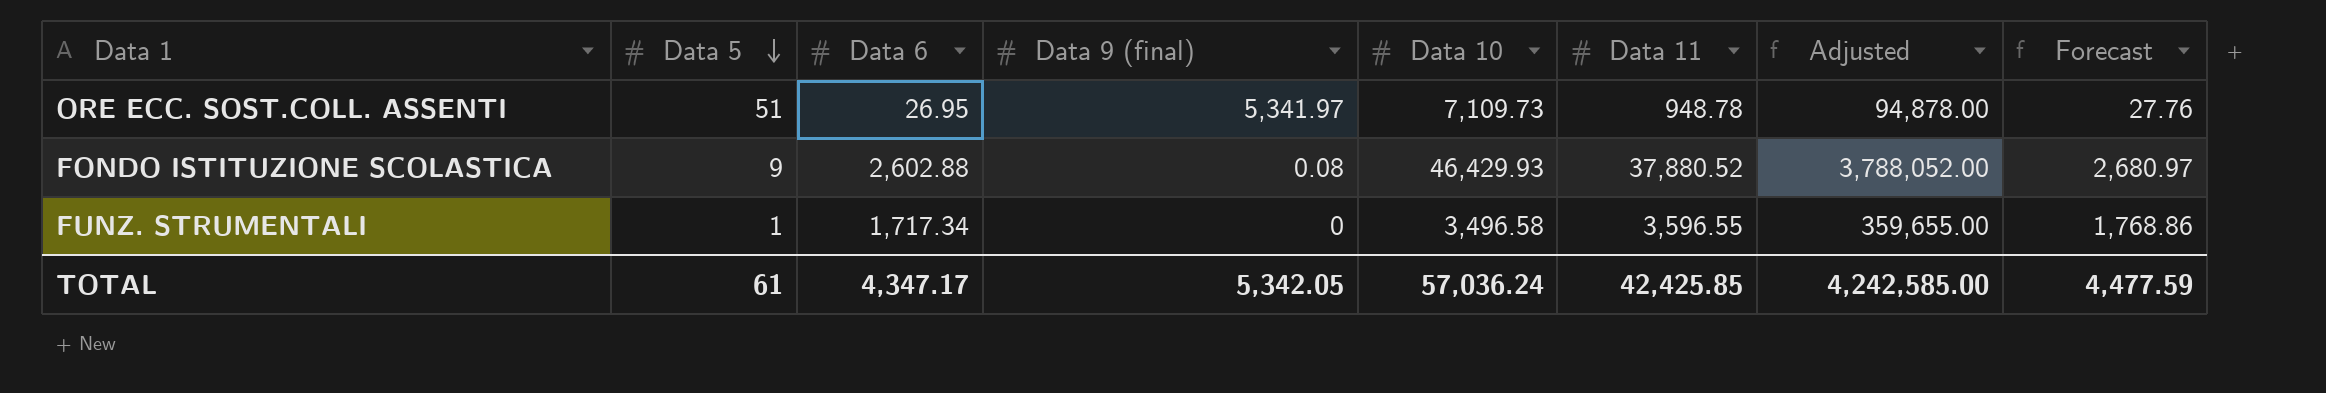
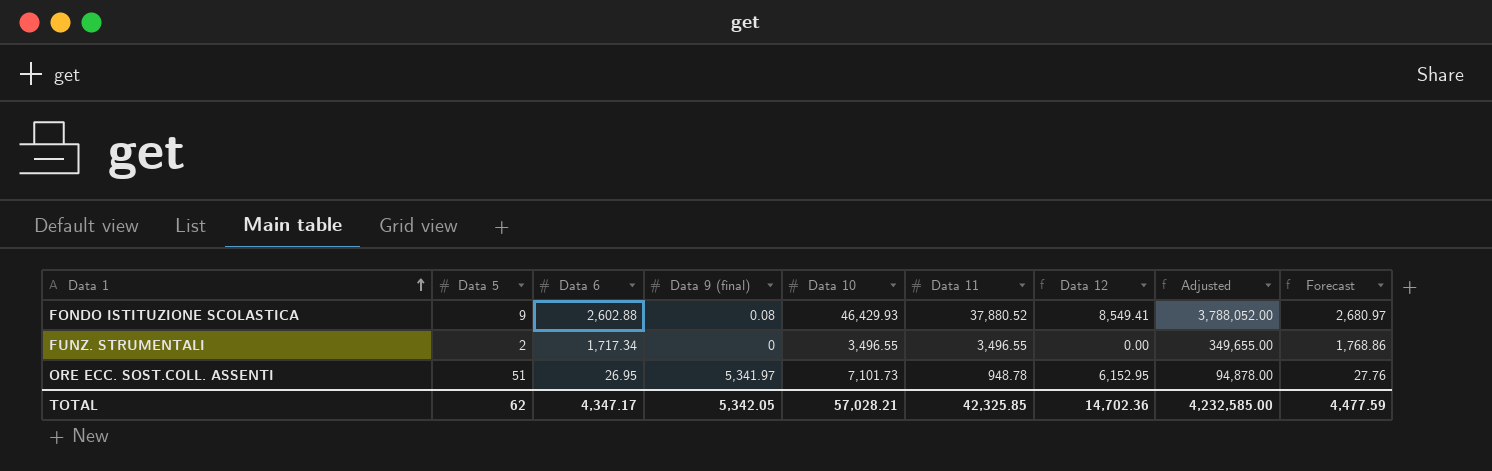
row order: Data 5 descending -> Data 1 ascending
column Data 12 | formula: none -> [Data 10] - [Data 11]
FUNZ. STRUMENTALI | Data 5: 1 -> 2
FUNZ. STRUMENTALI | Data 10: 3,496.58 -> 3,496.55
FUNZ. STRUMENTALI | Data 11: 3,596.55 -> 3,496.55
FUNZ. STRUMENTALI | Adjusted: 359,655.00 -> 349,655.00
ORE ECC. SOST.COLL. ASSENTI | Data 10: 7,109.73 -> 7,101.73
TOTAL | Data 5: 61 -> 62
TOTAL | Data 10: 57,036.24 -> 57,028.21
TOTAL | Data 11: 42,425.85 -> 42,325.85
TOTAL | Adjusted: 4,242,585.00 -> 4,232,585.00

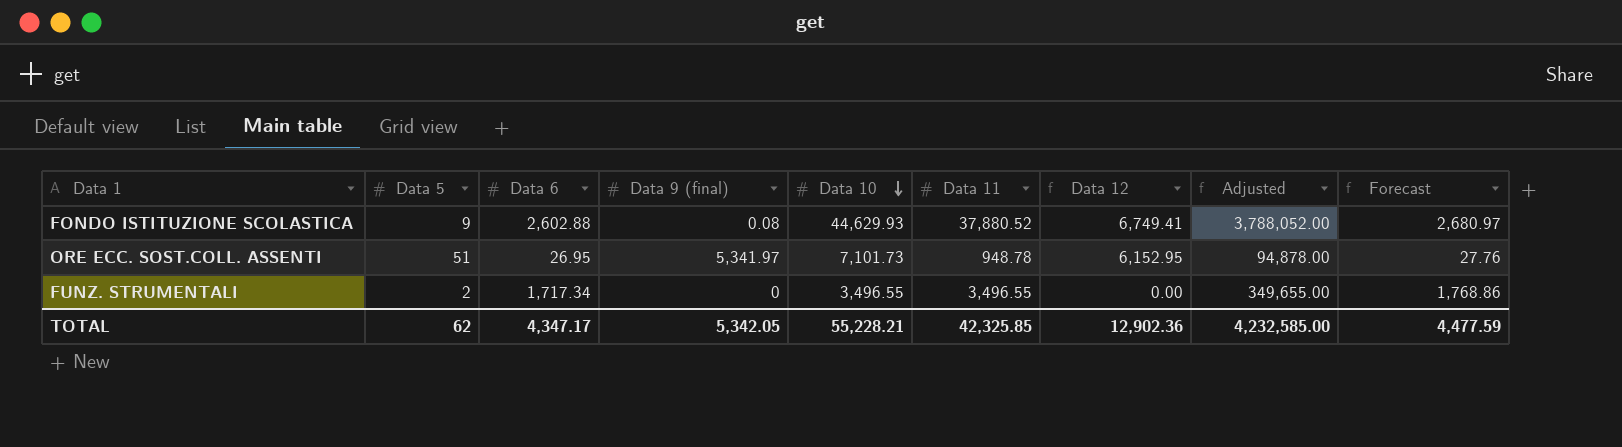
row order: Data 1 ascending -> Data 10 descending
FONDO ISTITUZIONE SCOLASTICA | Data 10: 46,429.93 -> 44,629.93
FONDO ISTITUZIONE SCOLASTICA | Data 12: 8,549.41 -> 6,749.41
TOTAL | Data 10: 57,028.21 -> 55,228.21
TOTAL | Data 12: 14,702.36 -> 12,902.36

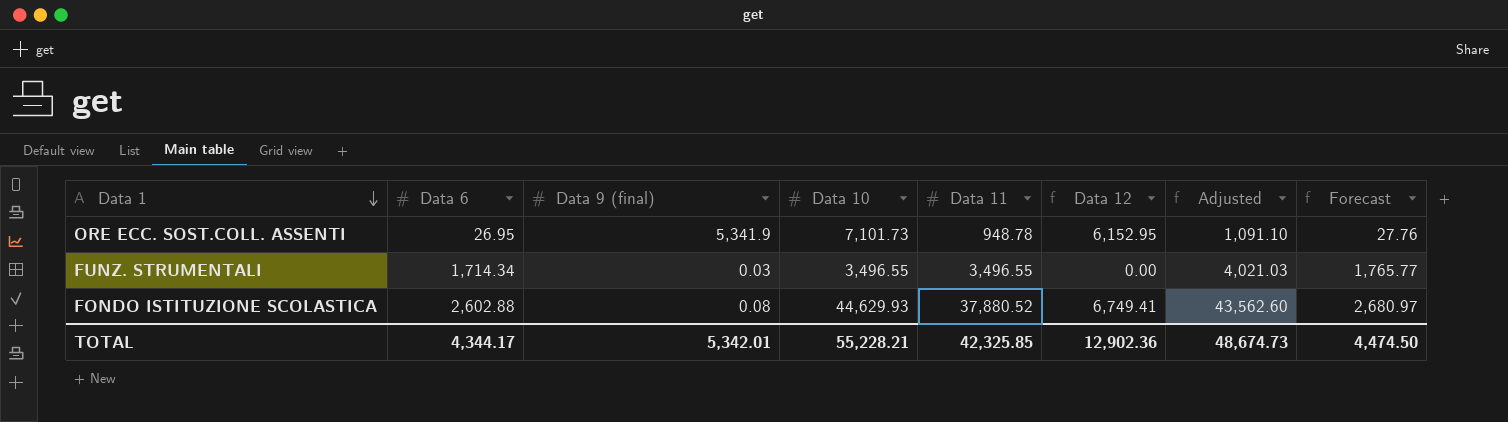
row order: Data 10 descending -> Data 1 descending
column Data 5 | position: 2 -> none
column Adjusted | formula: [Data 11] * 100 -> [Data 11] * 1.15
ORE ECC. SOST.COLL. ASSENTI | Data 9 (final): 5,341.97 -> 5,341.9
FUNZ. STRUMENTALI | Data 6: 1,717.34 -> 1,714.34
FUNZ. STRUMENTALI | Data 9 (final): 0 -> 0.03
FUNZ. STRUMENTALI | Forecast: 1,768.86 -> 1,765.77
TOTAL | Data 6: 4,347.17 -> 4,344.17
TOTAL | Data 9 (final): 5,342.05 -> 5,342.01
TOTAL | Adjusted: 4,232,585.00 -> 48,674.73
TOTAL | Forecast: 4,477.59 -> 4,474.50

